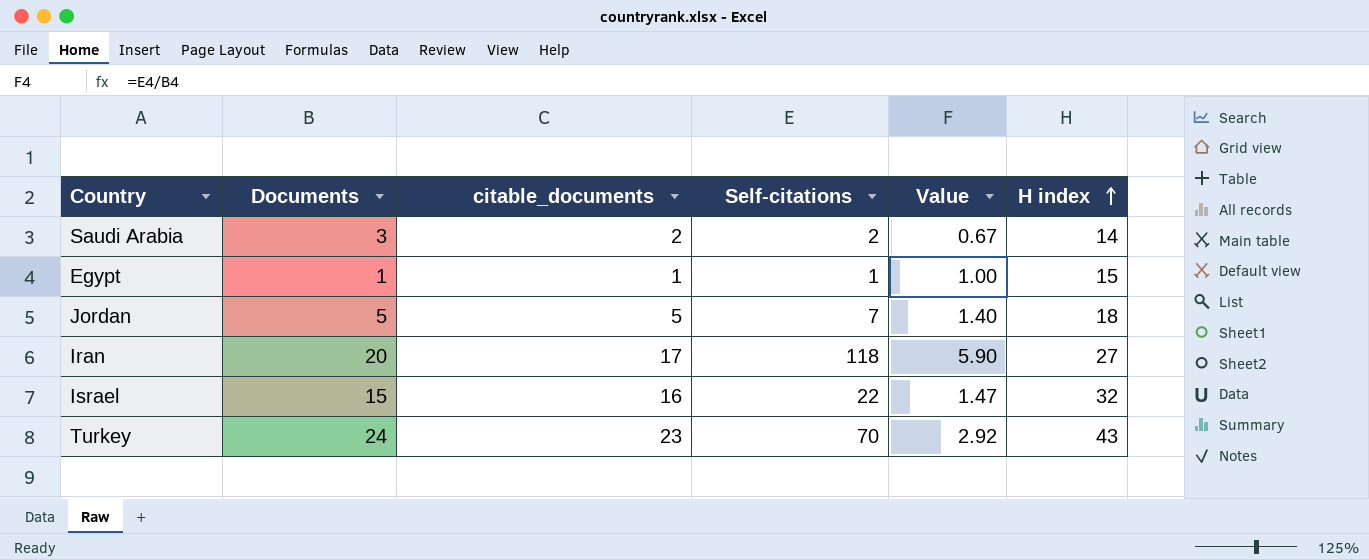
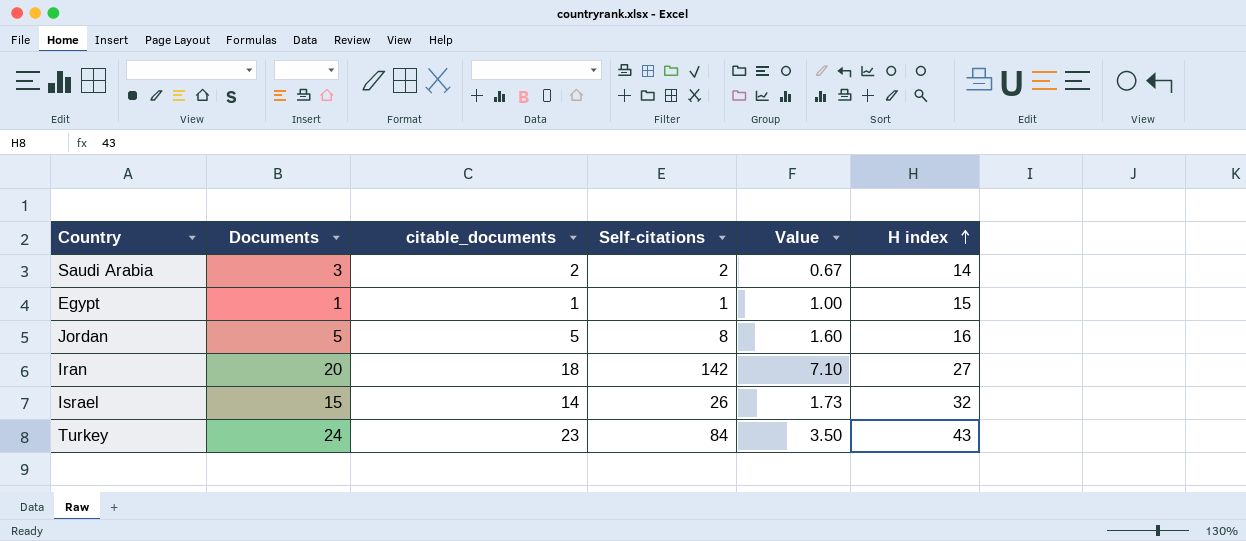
Jordan | Self-citations: 7 -> 8
Jordan | Value: 1.40 -> 1.60
Jordan | H index: 18 -> 16
Iran | citable_documents: 17 -> 18
Iran | Self-citations: 118 -> 142
Iran | Value: 5.90 -> 7.10
Israel | citable_documents: 16 -> 14
Israel | Self-citations: 22 -> 26
Israel | Value: 1.47 -> 1.73
Turkey | Self-citations: 70 -> 84
Turkey | Value: 2.92 -> 3.50

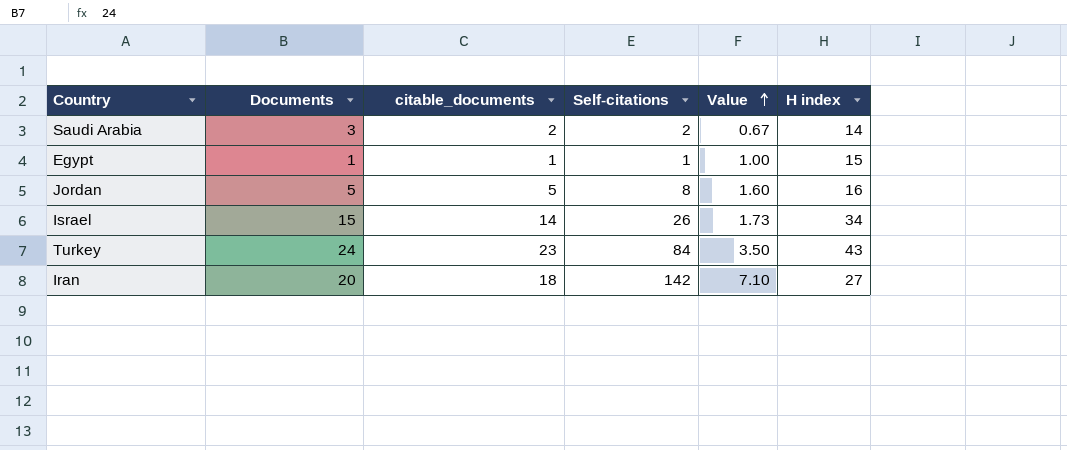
row order: H index ascending -> Value ascending
Israel | H index: 32 -> 34

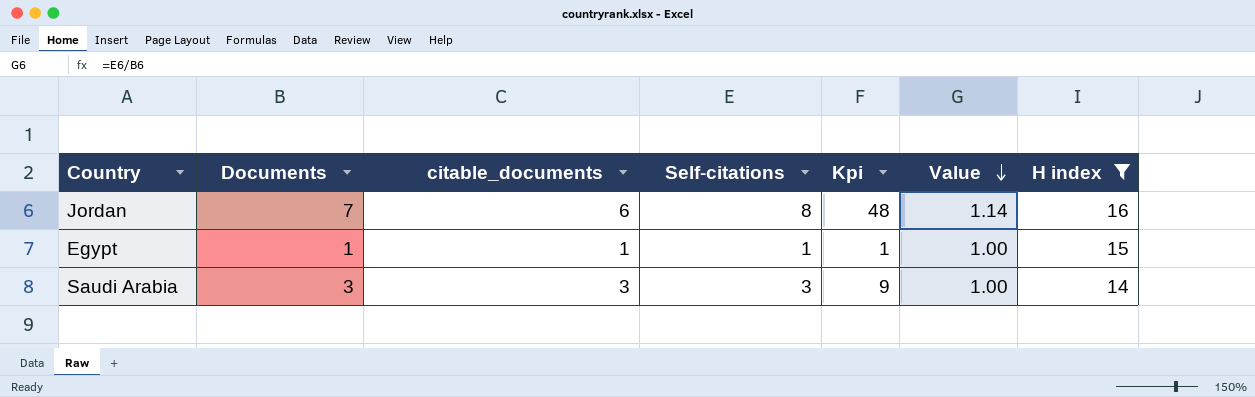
filter: none -> H index <= 16
row order: Value ascending -> Value descending
column Kpi | formula: none -> [citable_documents] * [Self-citations]
Jordan | Documents: 5 -> 7
Jordan | citable_documents: 5 -> 6
Jordan | Value: 1.60 -> 1.14
Saudi Arabia | citable_documents: 2 -> 3
Saudi Arabia | Self-citations: 2 -> 3
Saudi Arabia | Value: 0.67 -> 1.00

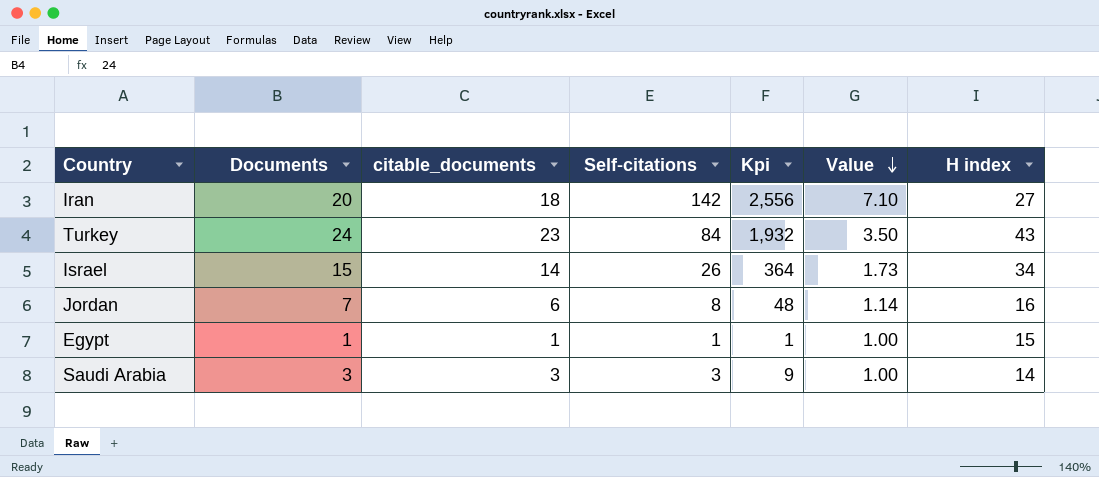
filter: H index <= 16 -> none

